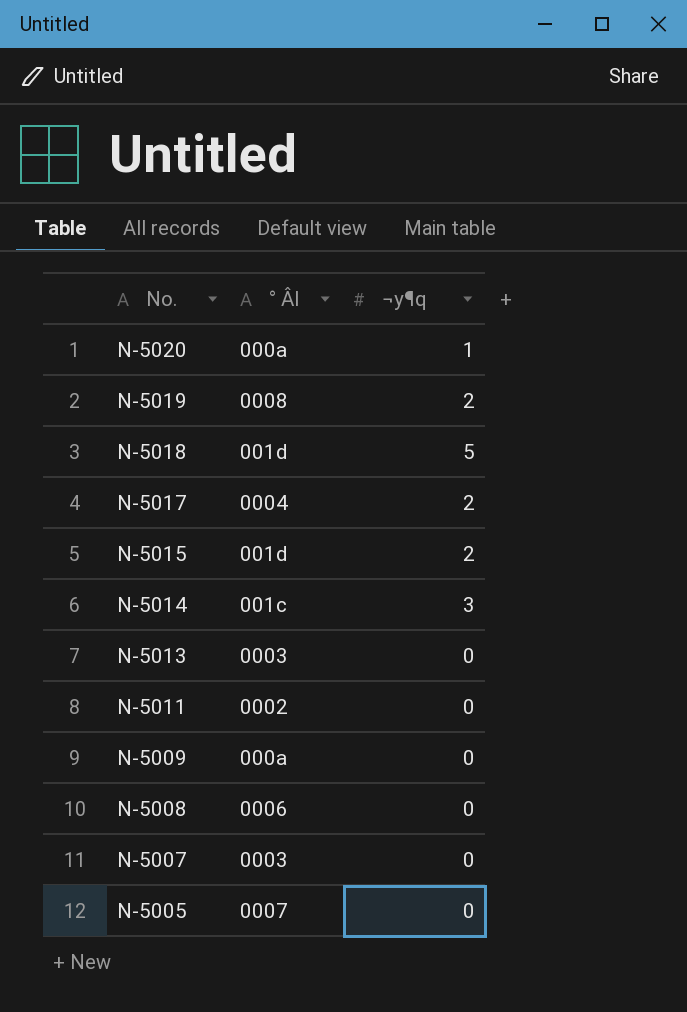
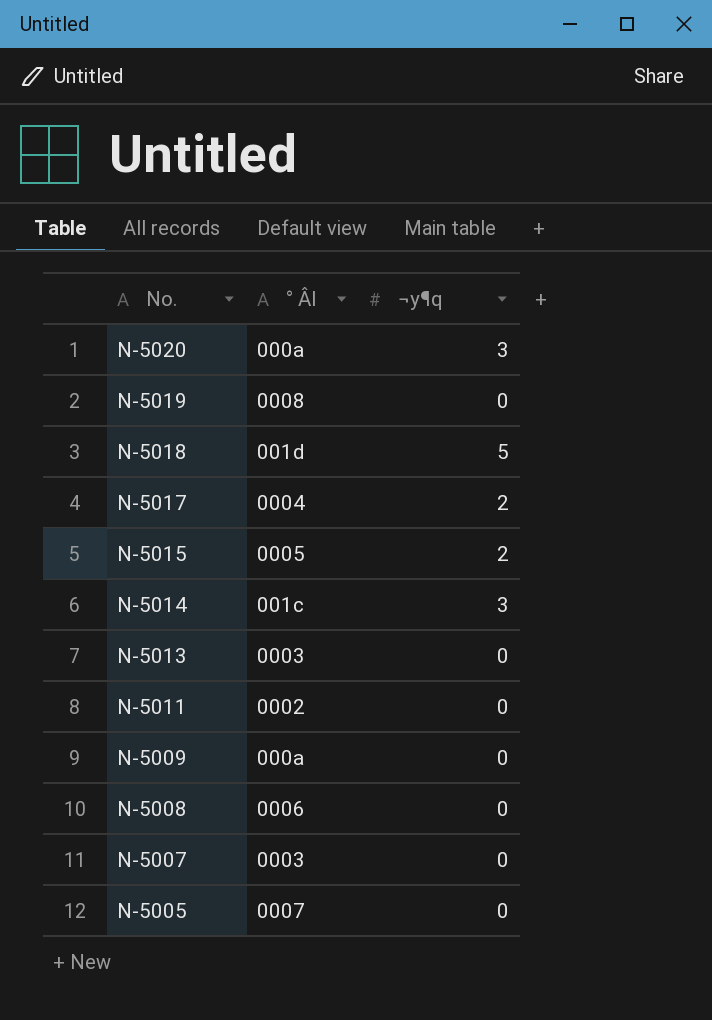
N-5020 | ¬y¶q: 1 -> 3
N-5019 | ¬y¶q: 2 -> 0
N-5015 | ° ÂI: 001d -> 0005

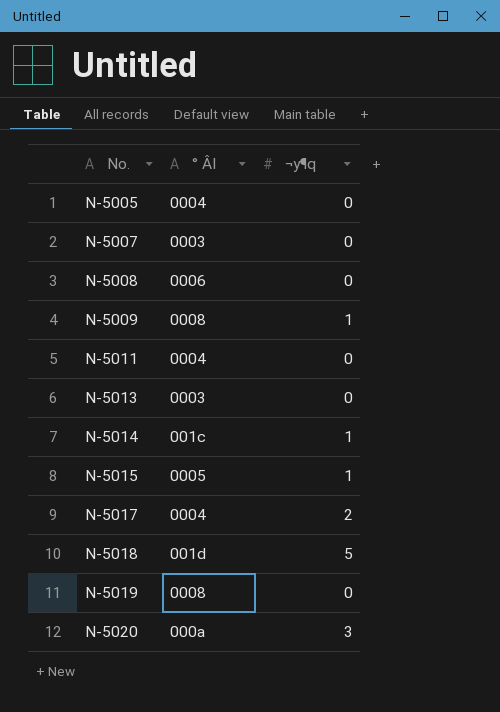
row order: No. descending -> No. ascending
N-5005 | ° ÂI: 0007 -> 0004
N-5009 | ° ÂI: 000a -> 0008
N-5009 | ¬y¶q: 0 -> 1
N-5011 | ° ÂI: 0002 -> 0004
N-5014 | ¬y¶q: 3 -> 1
N-5015 | ¬y¶q: 2 -> 1

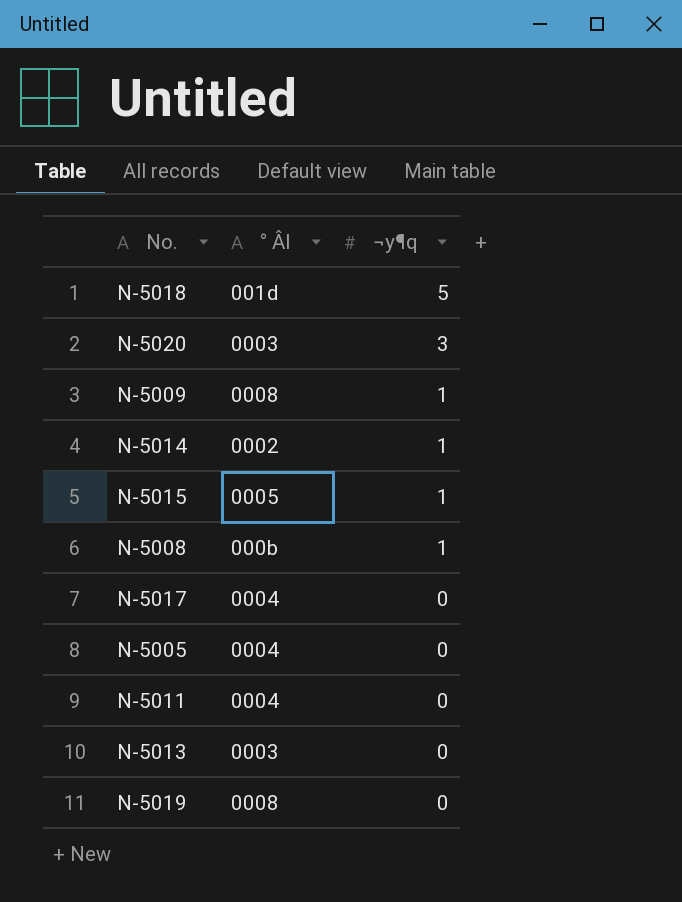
row order: No. ascending -> ¬y¶q descending
row N-5007: 0003 | 0 -> none
N-5020 | ° ÂI: 000a -> 0003
N-5014 | ° ÂI: 001c -> 0002
N-5008 | ° ÂI: 0006 -> 000b
N-5008 | ¬y¶q: 0 -> 1
N-5017 | ¬y¶q: 2 -> 0

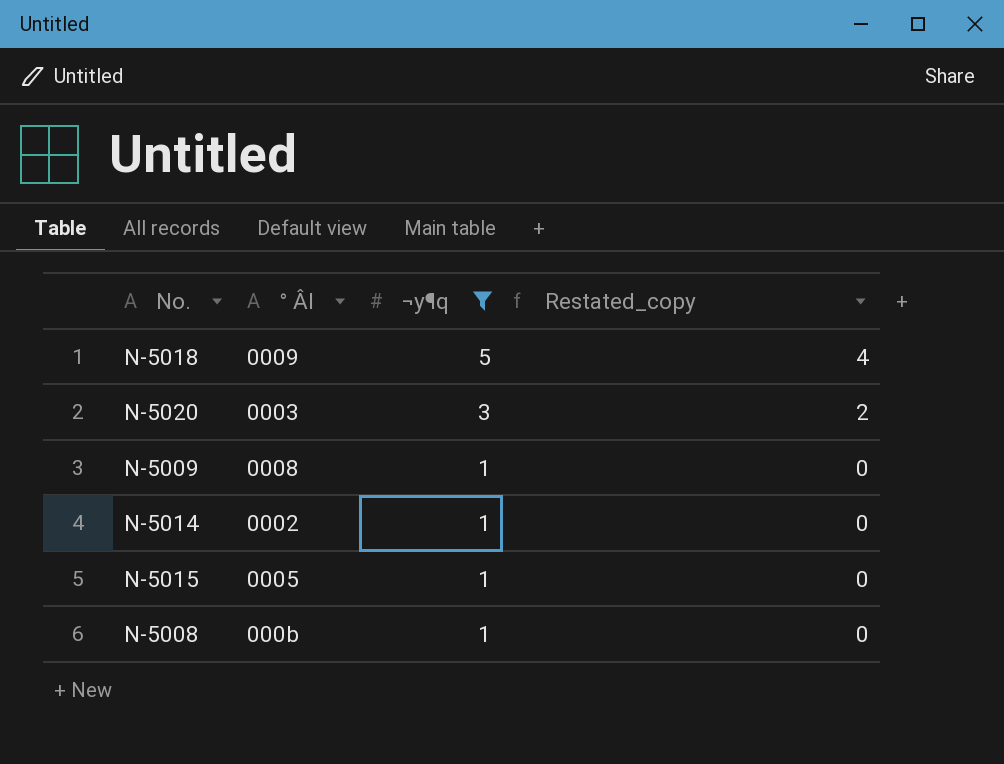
filter: none -> ¬y¶q != 0
column Restated_copy | formula: none -> [¬y¶q] - 1
N-5018 | ° ÂI: 001d -> 0009

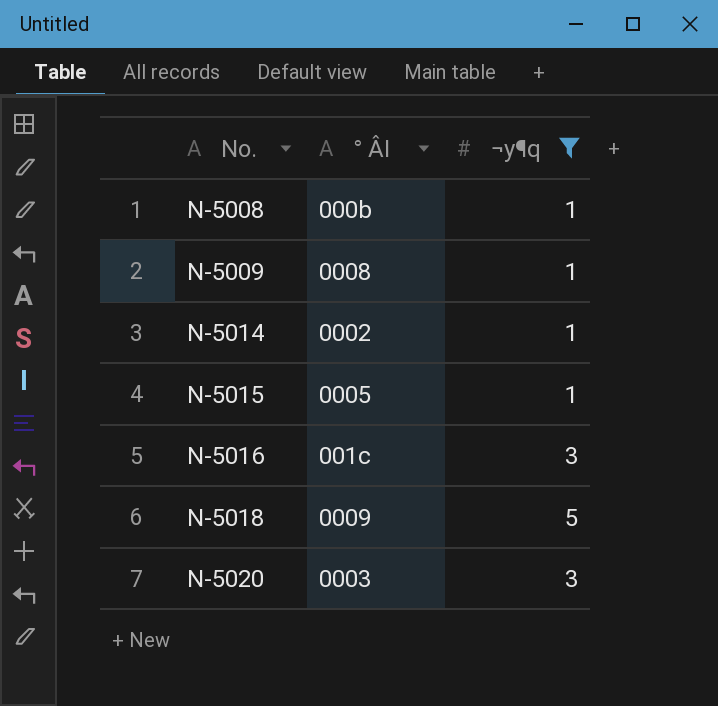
row order: ¬y¶q descending -> No. ascending
column Restated_copy | formula: [¬y¶q] - 1 -> none
row N-5016: none -> 001c | 3

